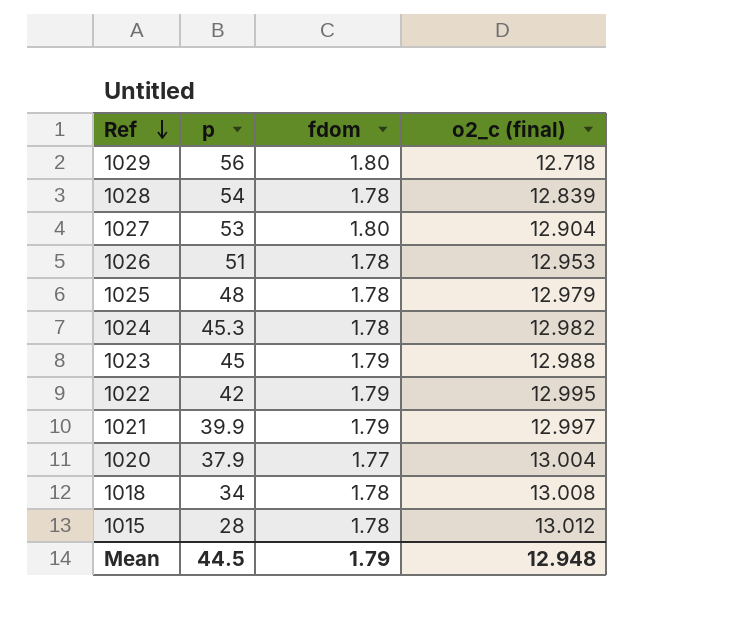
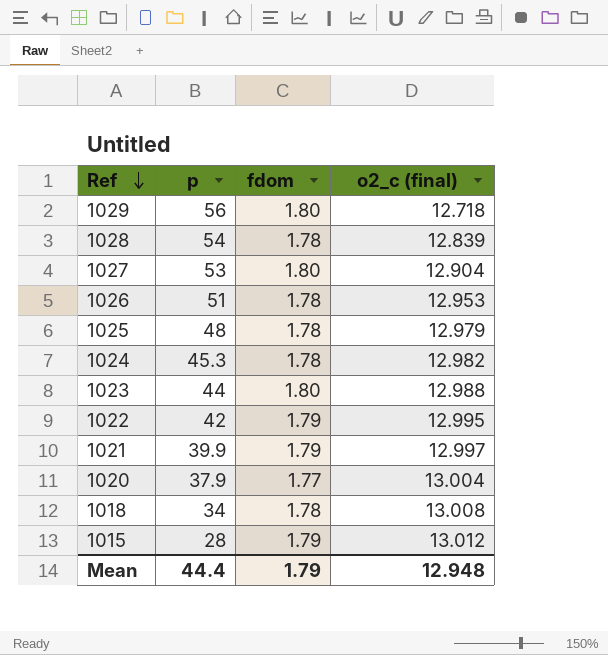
1023 | p: 45 -> 44
1023 | fdom: 1.79 -> 1.80
1015 | fdom: 1.78 -> 1.79
Mean | p: 44.5 -> 44.4

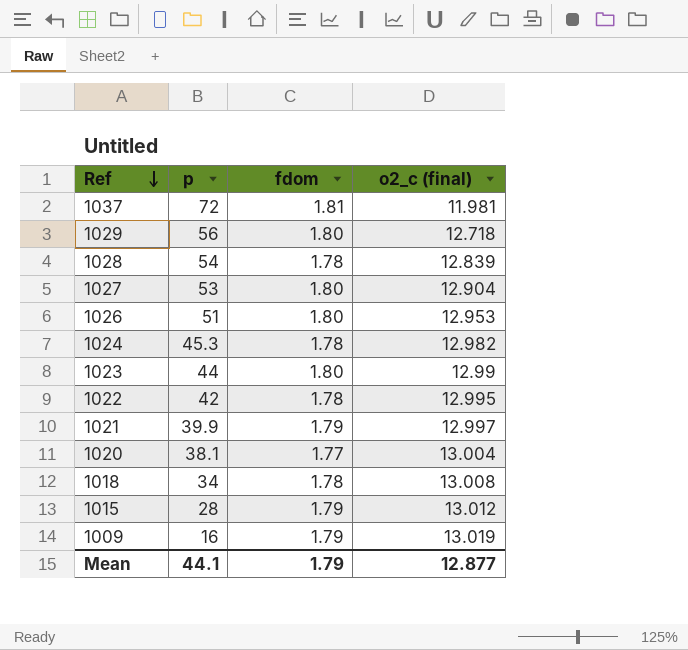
row 1025: 48 | 1.78 | 12.979 -> none
row 1037: none -> 72 | 1.81 | 11.981
1026 | fdom: 1.78 -> 1.80
1023 | o2_c (final): 12.988 -> 12.99
1022 | fdom: 1.79 -> 1.78
1020 | p: 37.9 -> 38.1
row 1009: none -> 16 | 1.79 | 13.019
Mean | p: 44.4 -> 44.1
Mean | o2_c (final): 12.948 -> 12.877

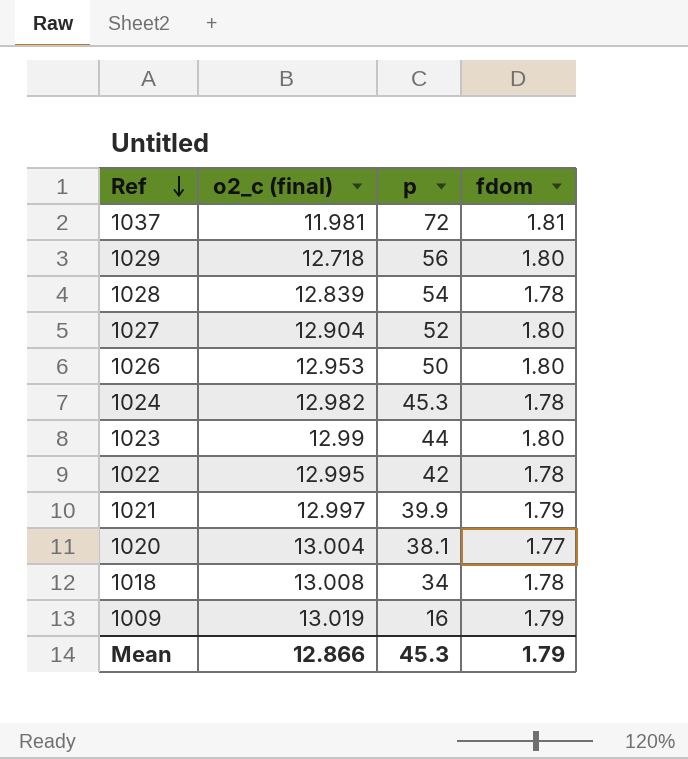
column o2_c (final) | position: 4 -> 2
row 1015: 28 | 1.79 | 13.012 -> none
1027 | p: 53 -> 52
1026 | p: 51 -> 50
Mean | o2_c (final): 12.877 -> 12.866
Mean | p: 44.1 -> 45.3

